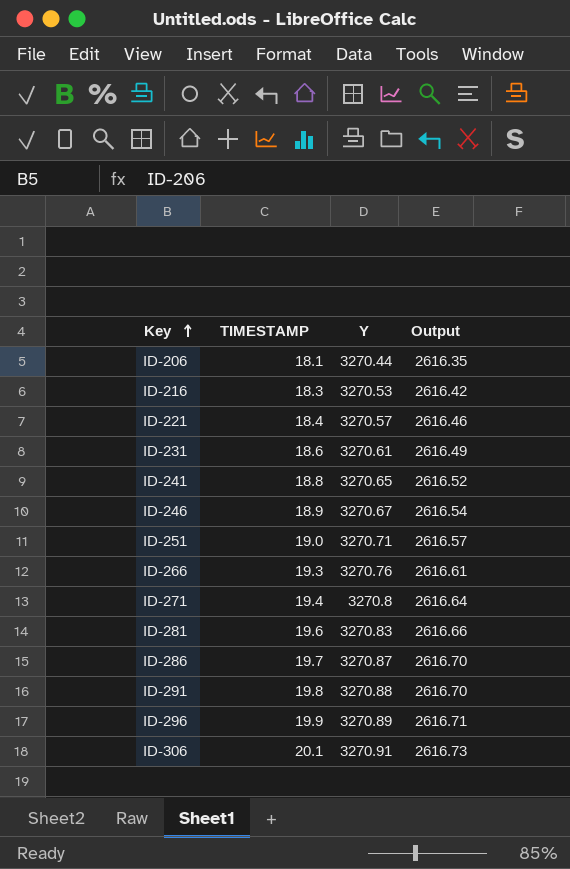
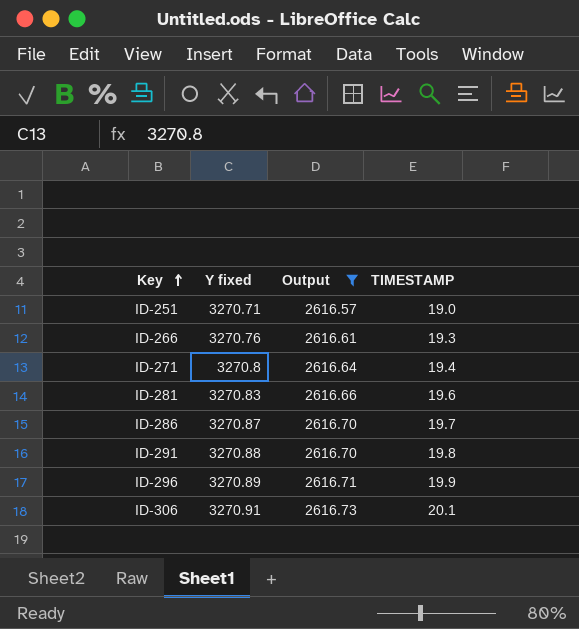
filter: none -> Output >= 2616.57
column name: Y -> Y fixed
column TIMESTAMP | position: 2 -> 4

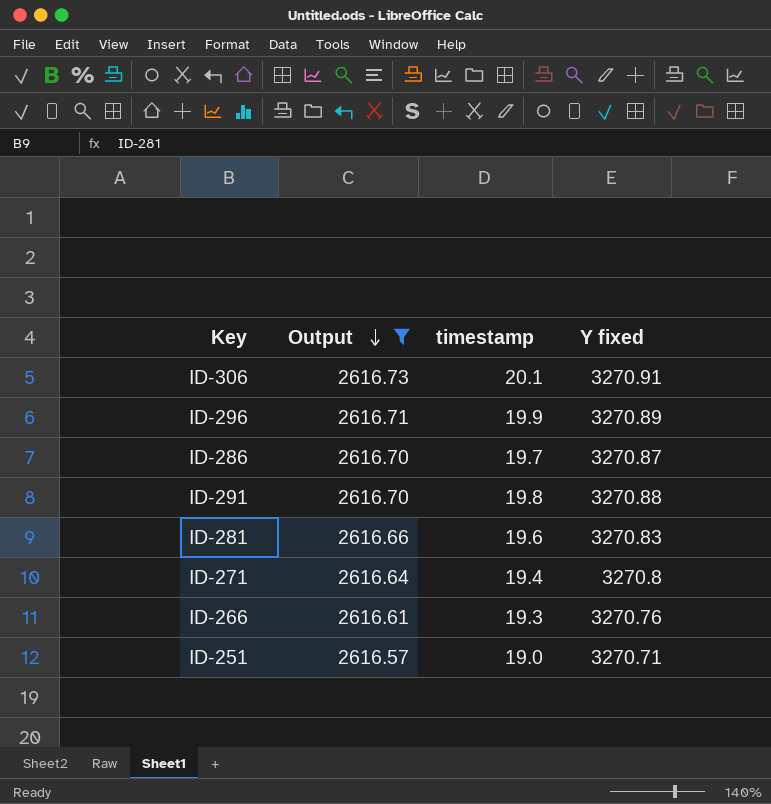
row order: Key ascending -> Output descending
column name: TIMESTAMP -> timestamp
column Y fixed | position: 2 -> 4

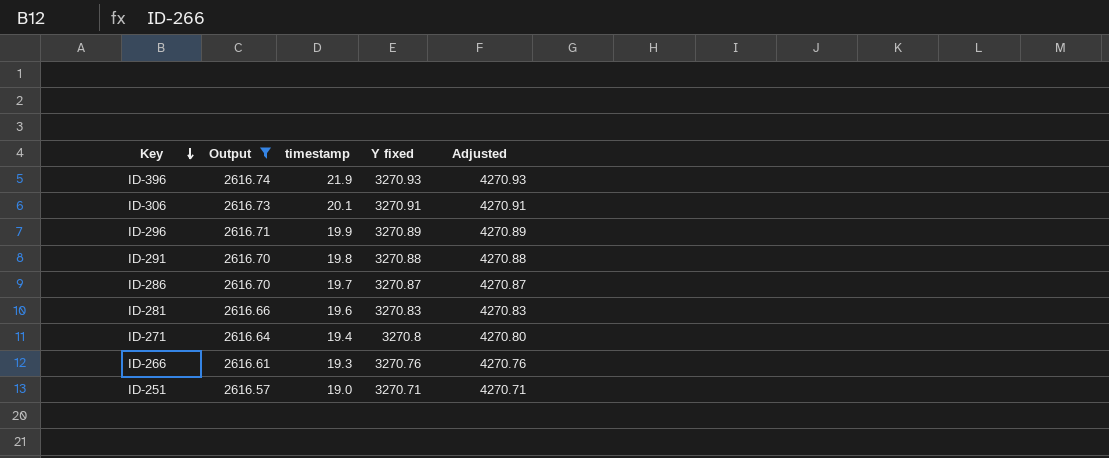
row order: Output descending -> Key descending
column Adjusted | formula: none -> [Y fixed] + 1000
row ID-396: none -> 2616.74 | 21.9 | 3270.93 | 4270.93

